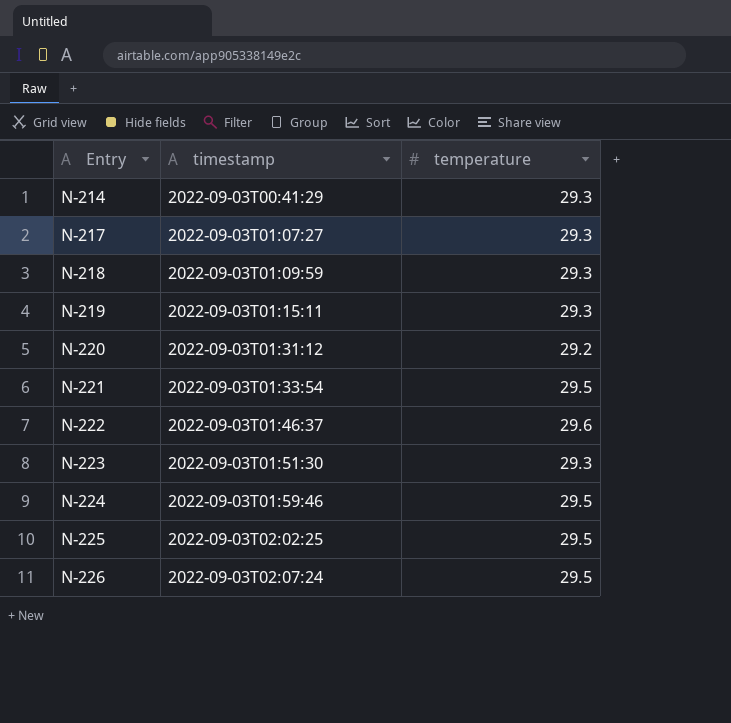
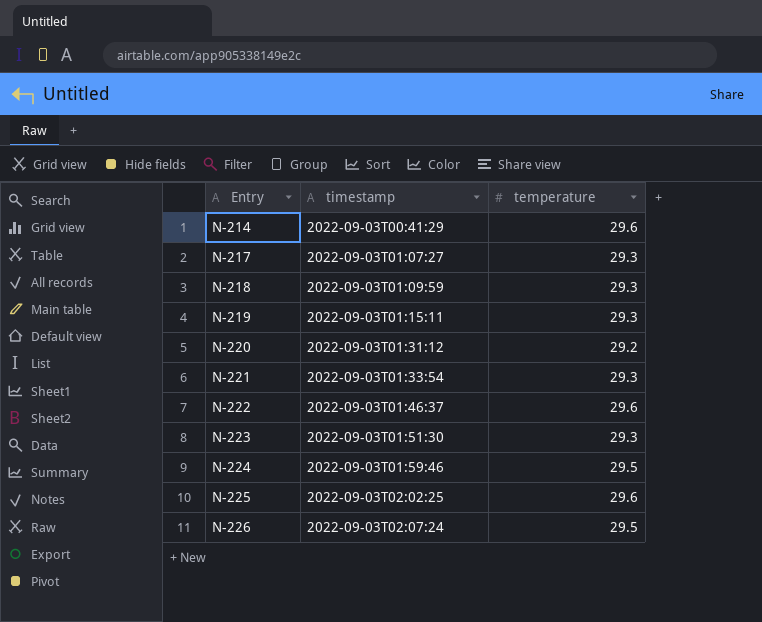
N-214 | temperature: 29.3 -> 29.6
N-221 | temperature: 29.5 -> 29.3
N-225 | temperature: 29.5 -> 29.6

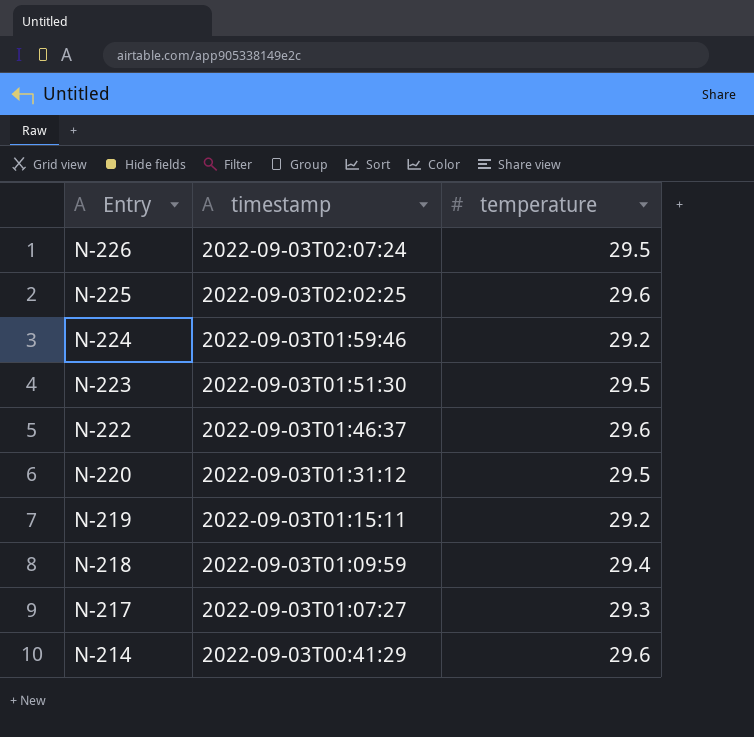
row order: Entry ascending -> Entry descending
row N-221: 2022-09-03T01:33:54 | 29.3 -> none
N-224 | temperature: 29.5 -> 29.2
N-223 | temperature: 29.3 -> 29.5
N-220 | temperature: 29.2 -> 29.5
N-219 | temperature: 29.3 -> 29.2
N-218 | temperature: 29.3 -> 29.4

